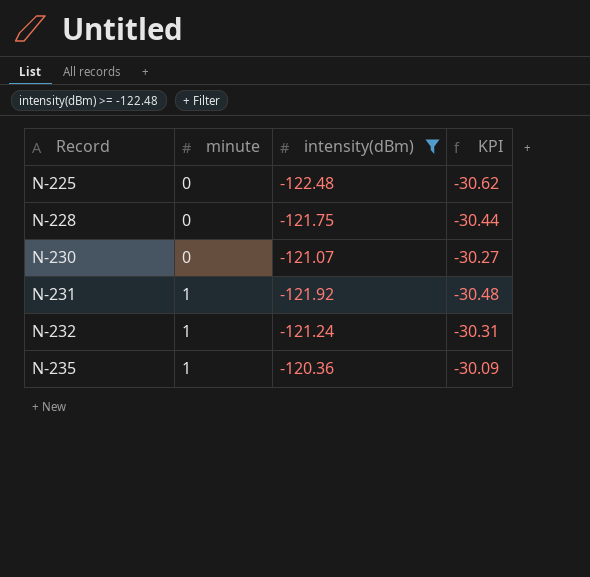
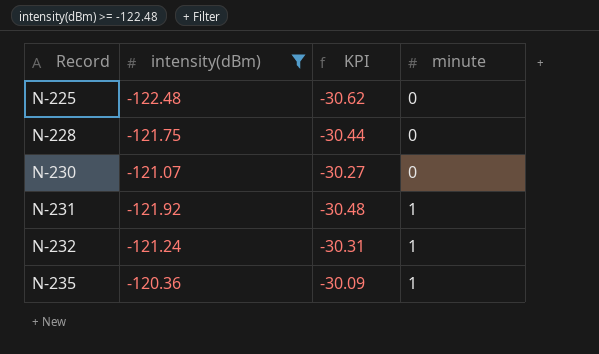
column minute | position: 2 -> 4

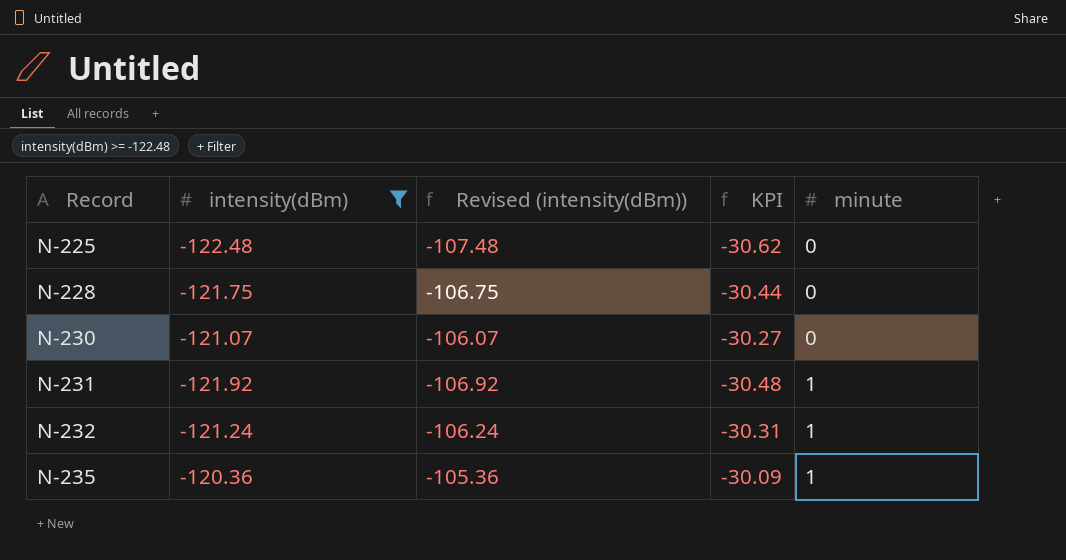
column Revised (intensity(dBm)) | formula: none -> [intensity(dBm)] + 15

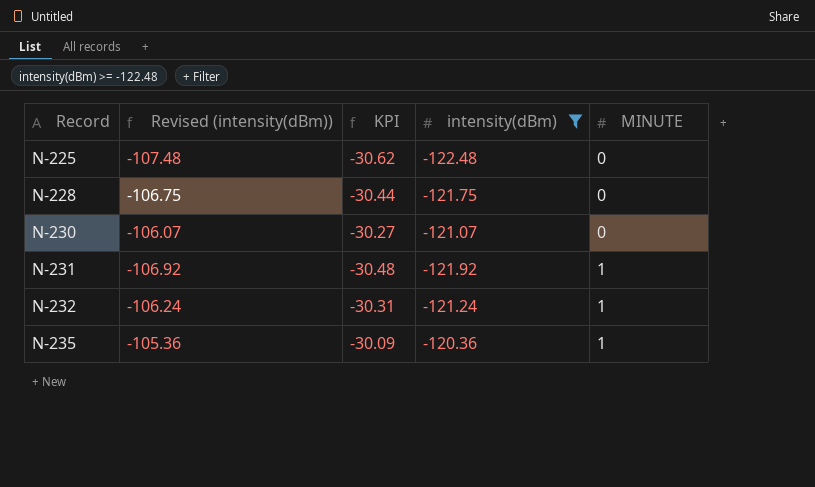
column intensity(dBm) | position: 2 -> 4
column name: minute -> MINUTE

